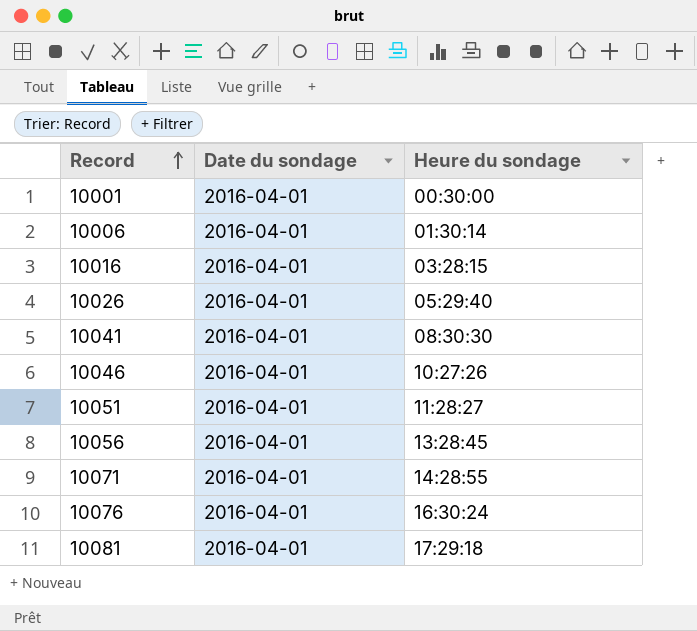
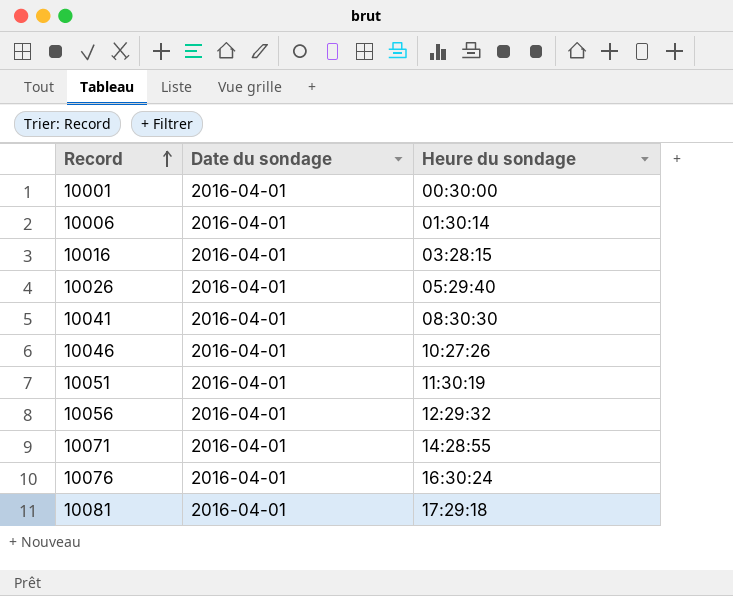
10051 | Heure du sondage: 11:28:27 -> 11:30:19
10056 | Heure du sondage: 13:28:45 -> 12:29:32

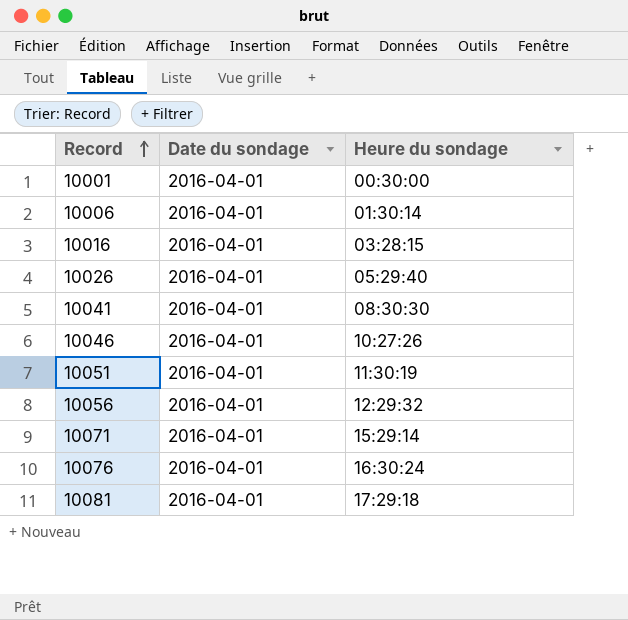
10071 | Heure du sondage: 14:28:55 -> 15:29:14

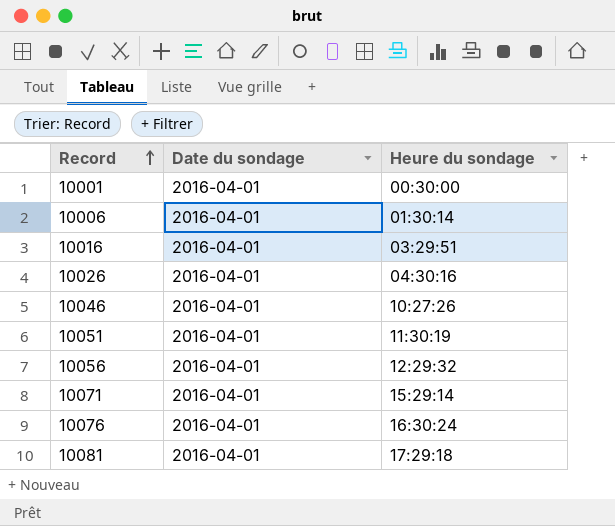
row 10041: 2016-04-01 | 08:30:30 -> none
10016 | Heure du sondage: 03:28:15 -> 03:29:51
10026 | Heure du sondage: 05:29:40 -> 04:30:16

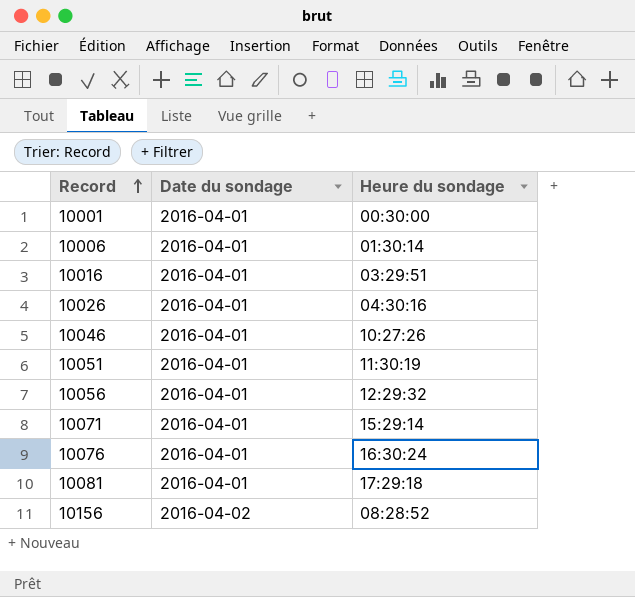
row 10156: none -> 2016-04-02 | 08:28:52

